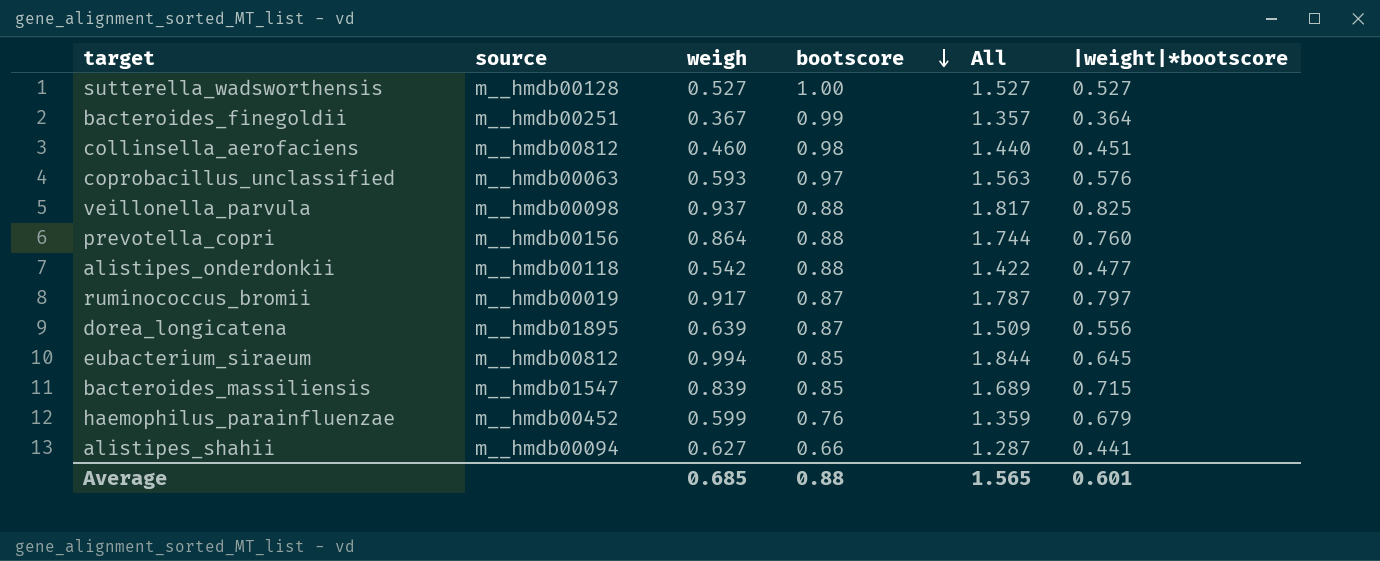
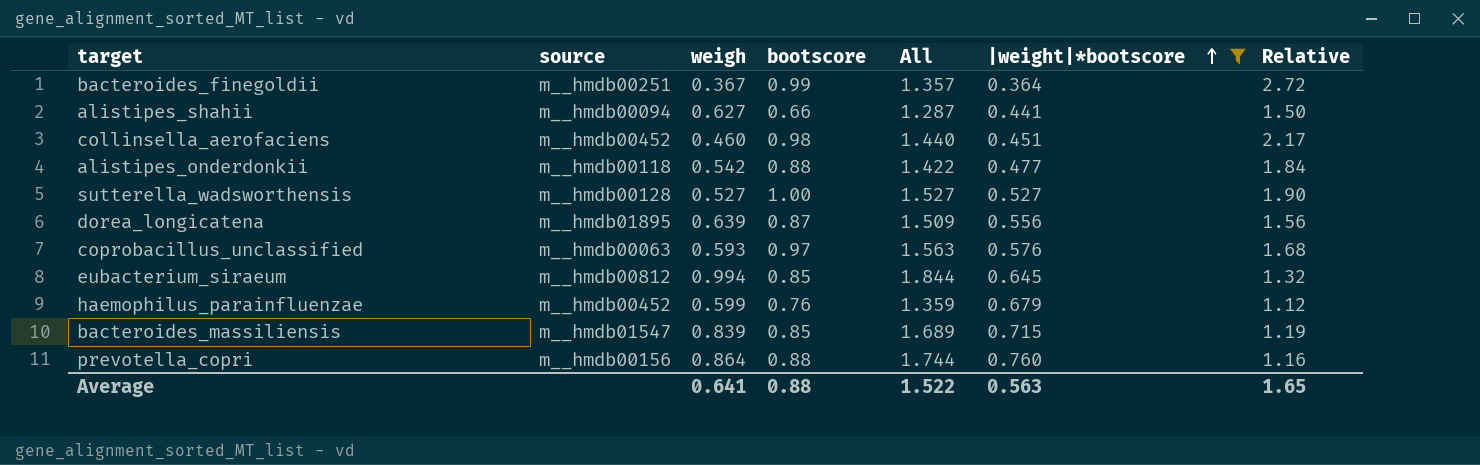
filter: none -> |weight|*bootscore <= 0.760
row order: bootscore descending -> |weight|*bootscore ascending
column Relative | formula: none -> [bootscore] / [|weight|*bootscore]
collinsella_aerofaciens | source: m__hmdb00812 -> m__hmdb00452
Average | weigh: 0.685 -> 0.641
Average | All: 1.565 -> 1.522
Average | |weight|*bootscore: 0.601 -> 0.563

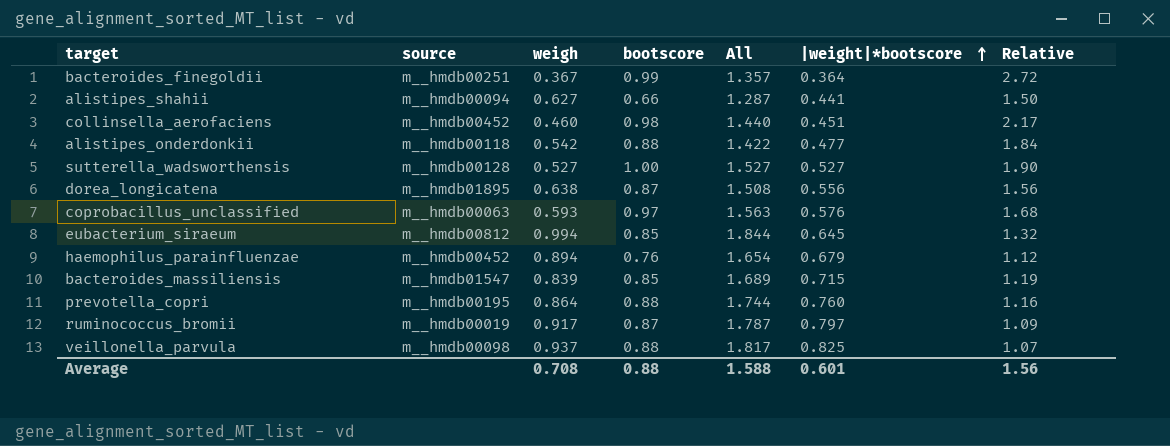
filter: |weight|*bootscore <= 0.760 -> none
dorea_longicatena | weigh: 0.639 -> 0.638
dorea_longicatena | All: 1.509 -> 1.508
haemophilus_parainfluenzae | weigh: 0.599 -> 0.894
haemophilus_parainfluenzae | All: 1.359 -> 1.654
prevotella_copri | source: m__hmdb00156 -> m__hmdb00195
Average | weigh: 0.641 -> 0.708
Average | All: 1.522 -> 1.588
Average | |weight|*bootscore: 0.563 -> 0.601
Average | Relative: 1.65 -> 1.56

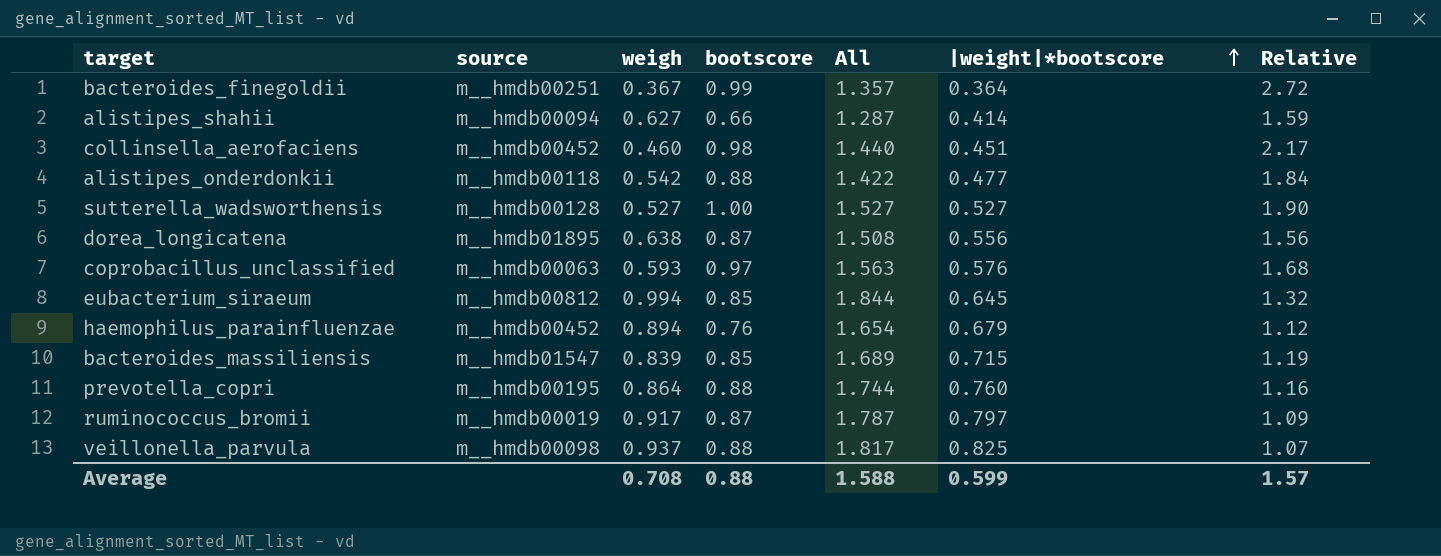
alistipes_shahii | |weight|*bootscore: 0.441 -> 0.414
alistipes_shahii | Relative: 1.50 -> 1.59
Average | |weight|*bootscore: 0.601 -> 0.599
Average | Relative: 1.56 -> 1.57

